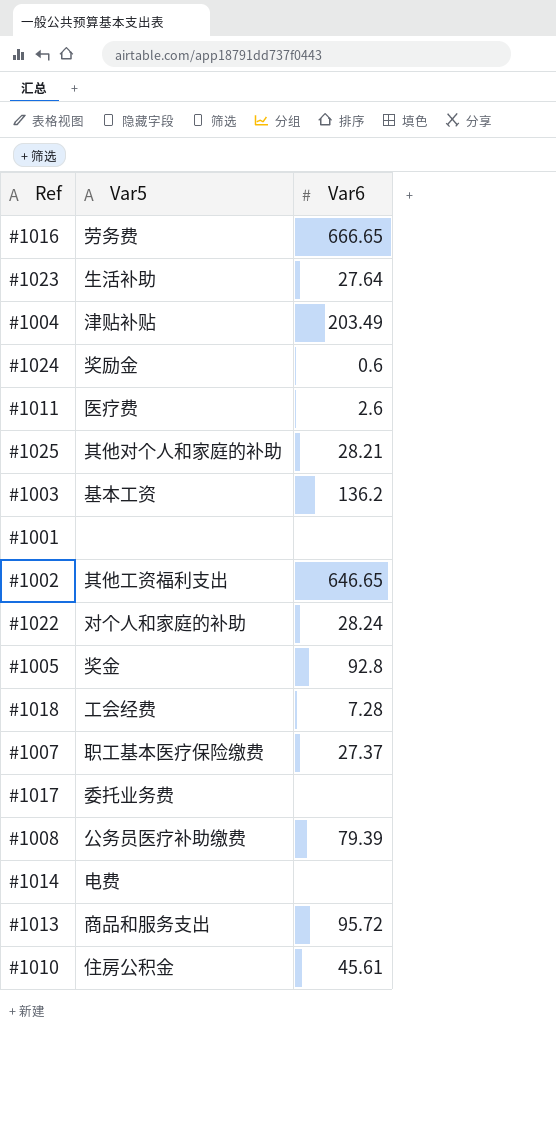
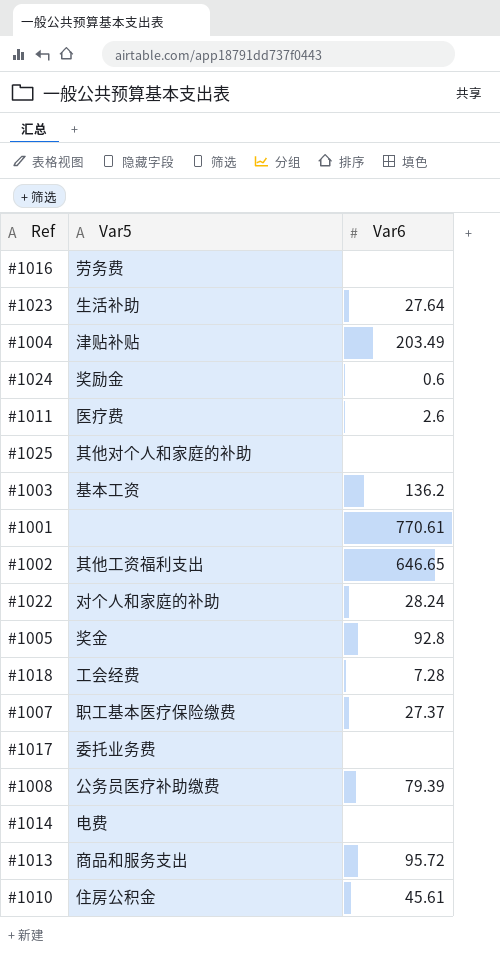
#1016 | Var6: 666.65 -> none
#1025 | Var6: 28.21 -> none
#1001 | Var6: none -> 770.61

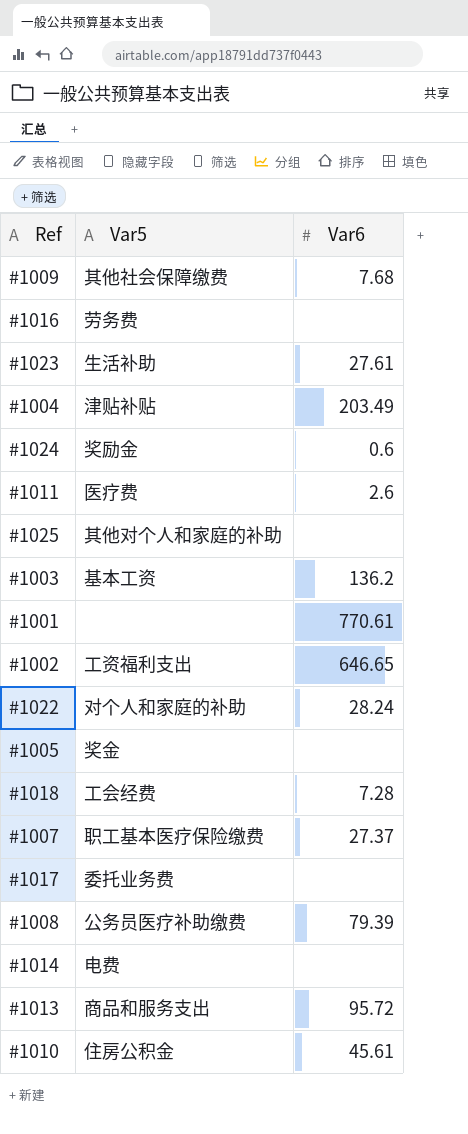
row #1009: none -> 其他社会保障缴费 | 7.68
#1023 | Var6: 27.64 -> 27.61
#1002 | Var5: 其他工资福利支出 -> 工资福利支出
#1005 | Var6: 92.8 -> none

